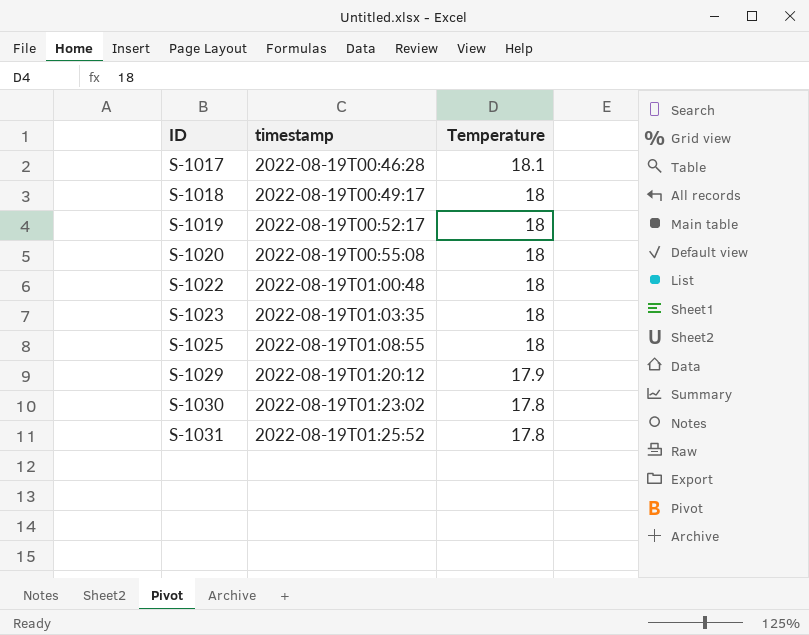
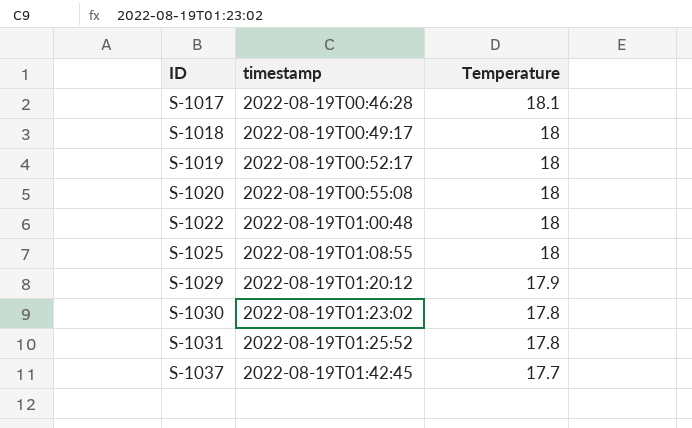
row S-1023: 2022-08-19T01:03:35 | 18 -> none
row S-1037: none -> 2022-08-19T01:42:45 | 17.7

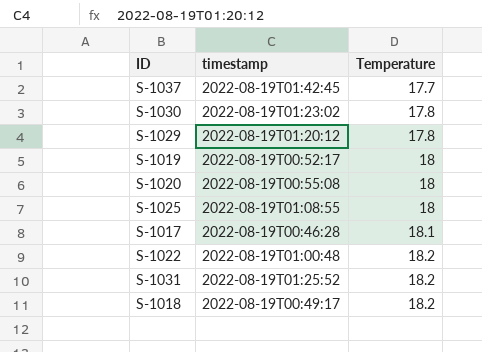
row order: ID ascending -> Temperature ascending
S-1029 | Temperature: 17.9 -> 17.8
S-1022 | Temperature: 18 -> 18.2
S-1031 | Temperature: 17.8 -> 18.2
S-1018 | Temperature: 18 -> 18.2

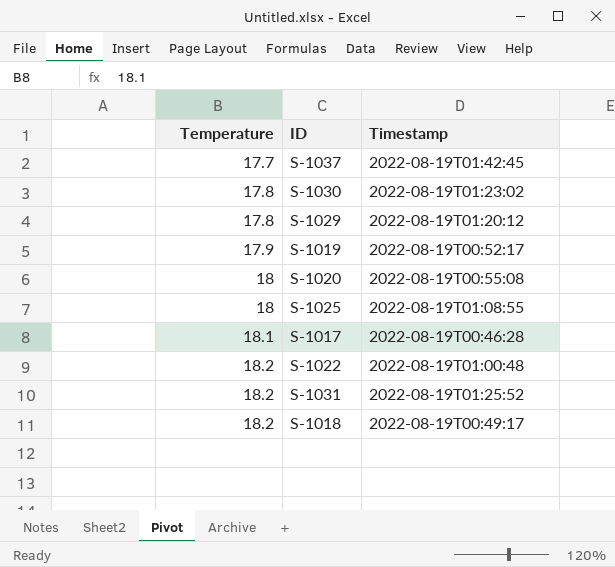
column Temperature | position: 3 -> 1
column name: timestamp -> Timestamp
S-1019 | Temperature: 18 -> 17.9

